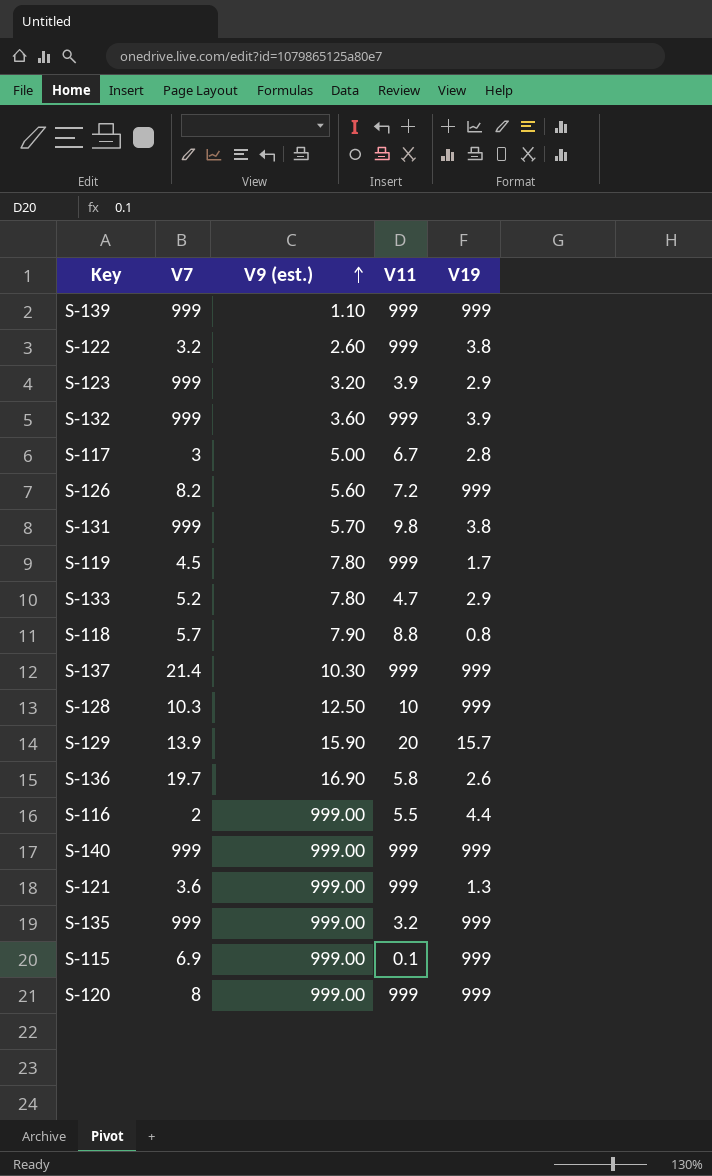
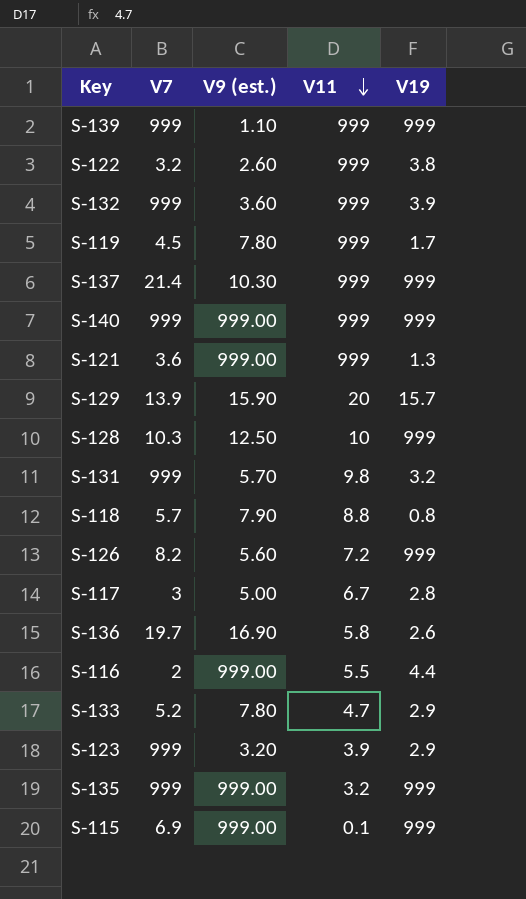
row order: V9 (est.) ascending -> V11 descending
row S-120: 8 | 999.00 | 999 | 999 -> none
S-131 | V19: 3.8 -> 3.2

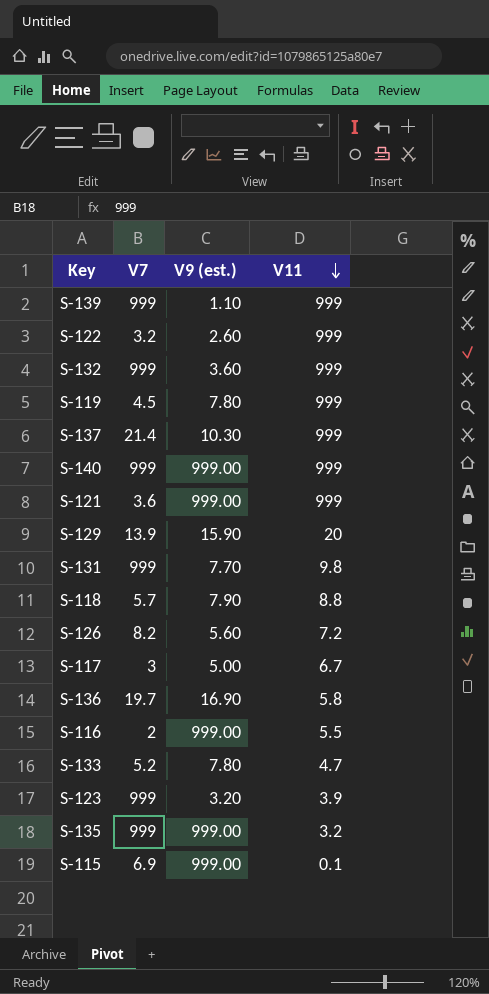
column V19 | position: 5 -> none
row S-128: 10.3 | 12.50 | 10 | 999 -> none
S-131 | V9 (est.): 5.70 -> 7.70

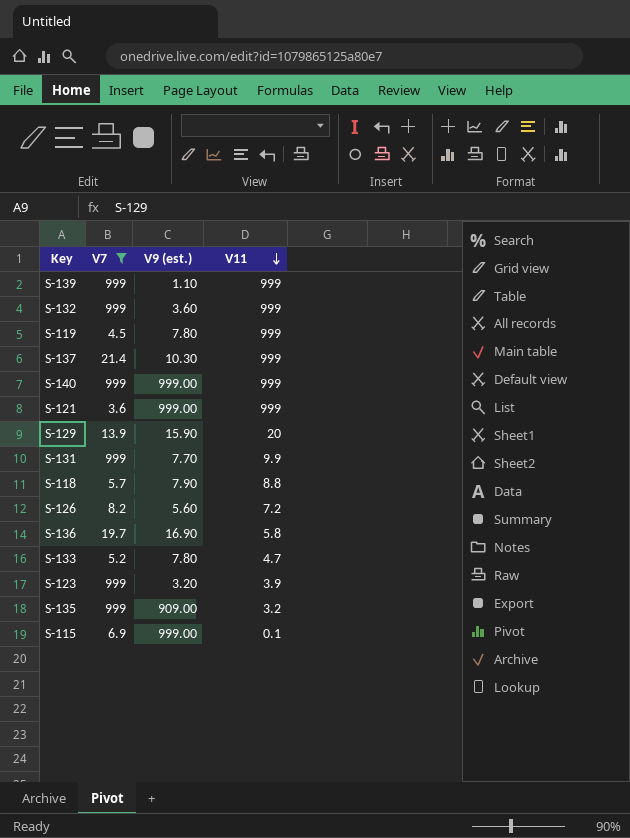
filter: none -> V7 >= 3.6
S-131 | V11: 9.8 -> 9.9
S-135 | V9 (est.): 999.00 -> 909.00

